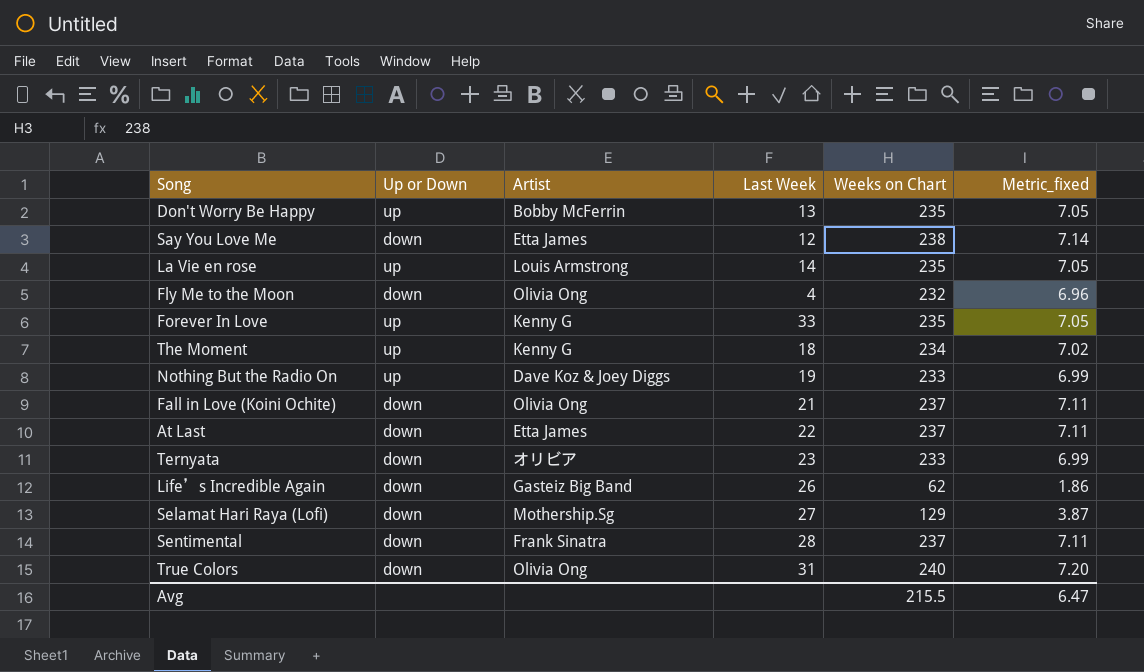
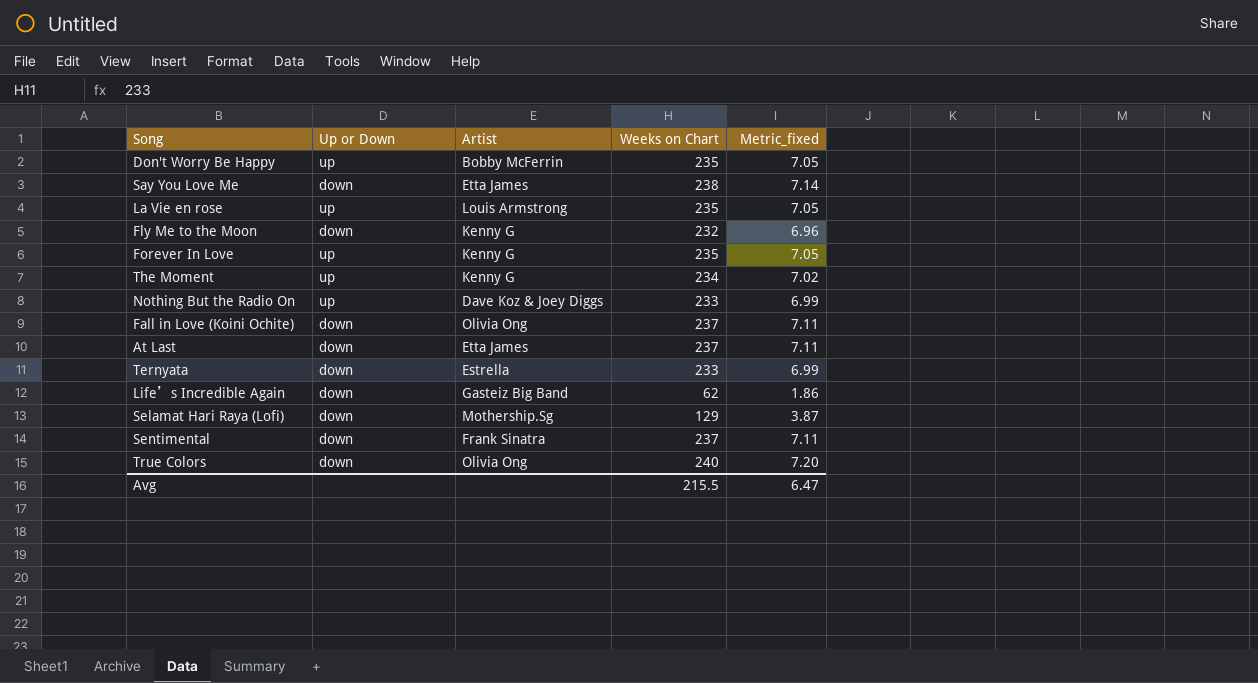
column Last Week | position: 4 -> none
Fly Me to the Moon | Artist: Olivia Ong -> Kenny G
Ternyata | Artist: オリビア -> Estrella

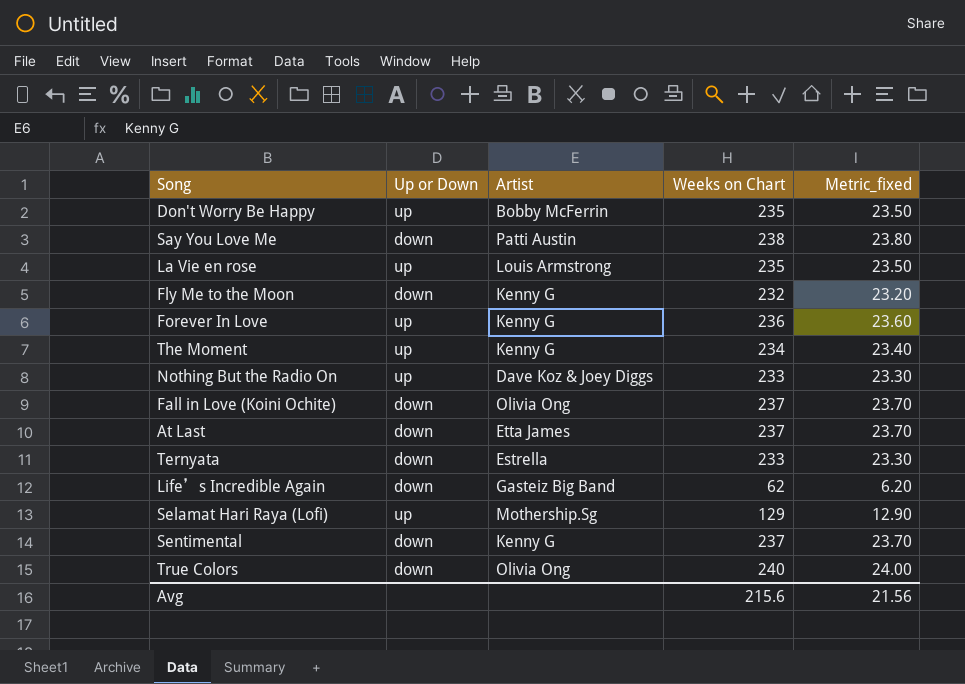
column Metric_fixed | formula: [Weeks on Chart] * 0.03 -> [Weeks on Chart] * 0.1
Say You Love Me | Artist: Etta James -> Patti Austin
Forever In Love | Weeks on Chart: 235 -> 236
Selamat Hari Raya (Lofi) | Up or Down: down -> up
Sentimental | Artist: Frank Sinatra -> Kenny G
Avg | Weeks on Chart: 215.5 -> 215.6
Avg | Metric_fixed: 6.47 -> 21.56

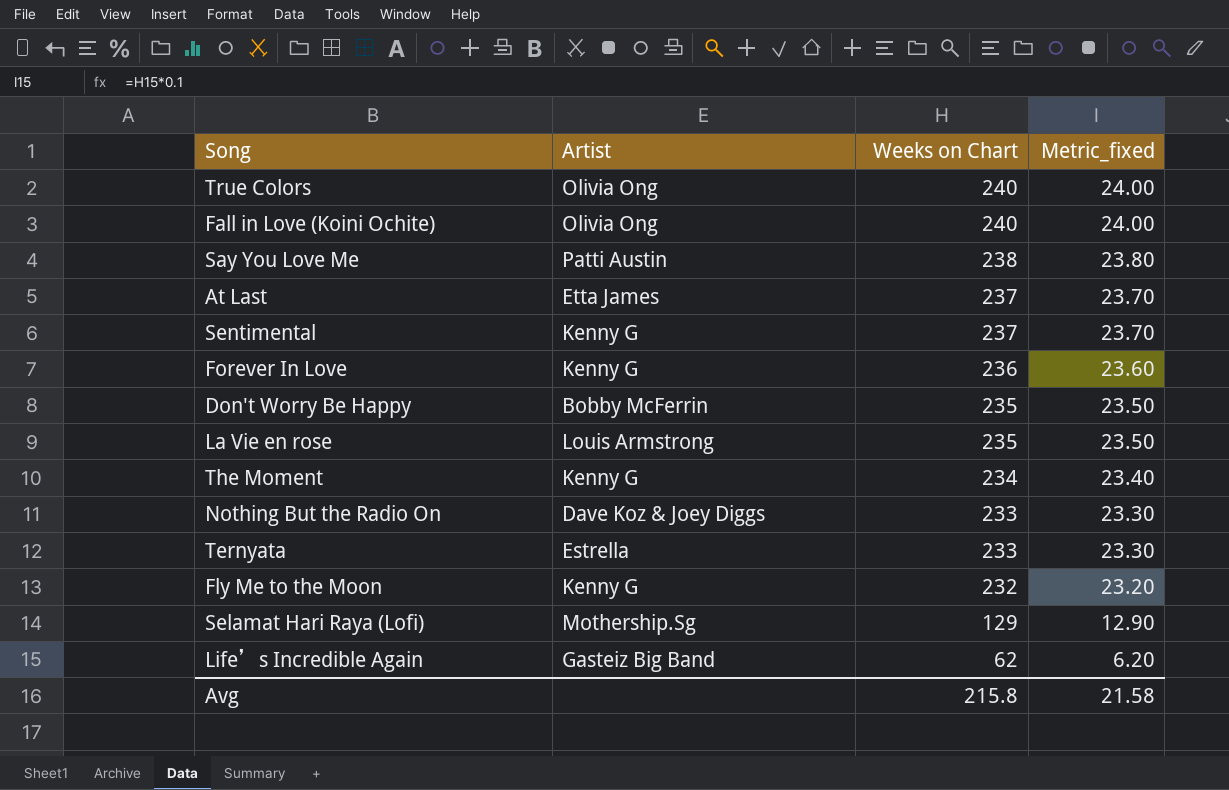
row order: none -> Weeks on Chart descending
column Up or Down | position: 2 -> none
Fall in Love (Koini Ochite) | Weeks on Chart: 237 -> 240
Fall in Love (Koini Ochite) | Metric_fixed: 23.70 -> 24.00
Avg | Weeks on Chart: 215.6 -> 215.8
Avg | Metric_fixed: 21.56 -> 21.58

